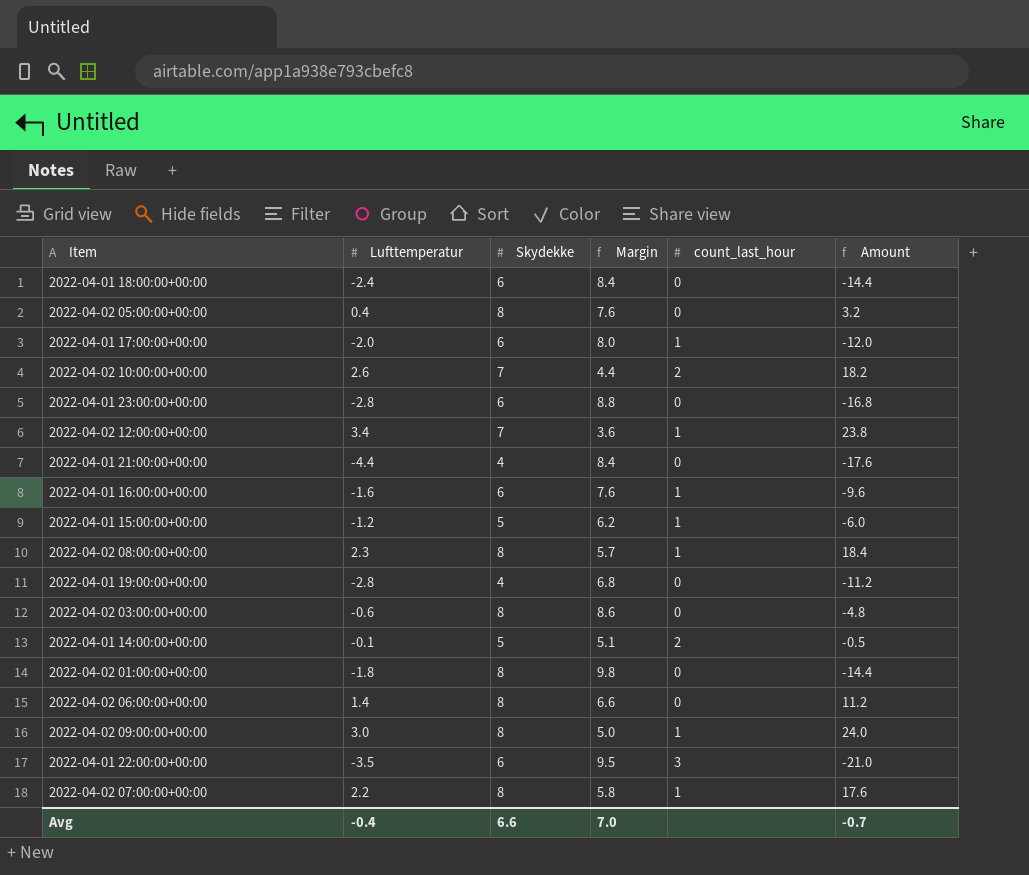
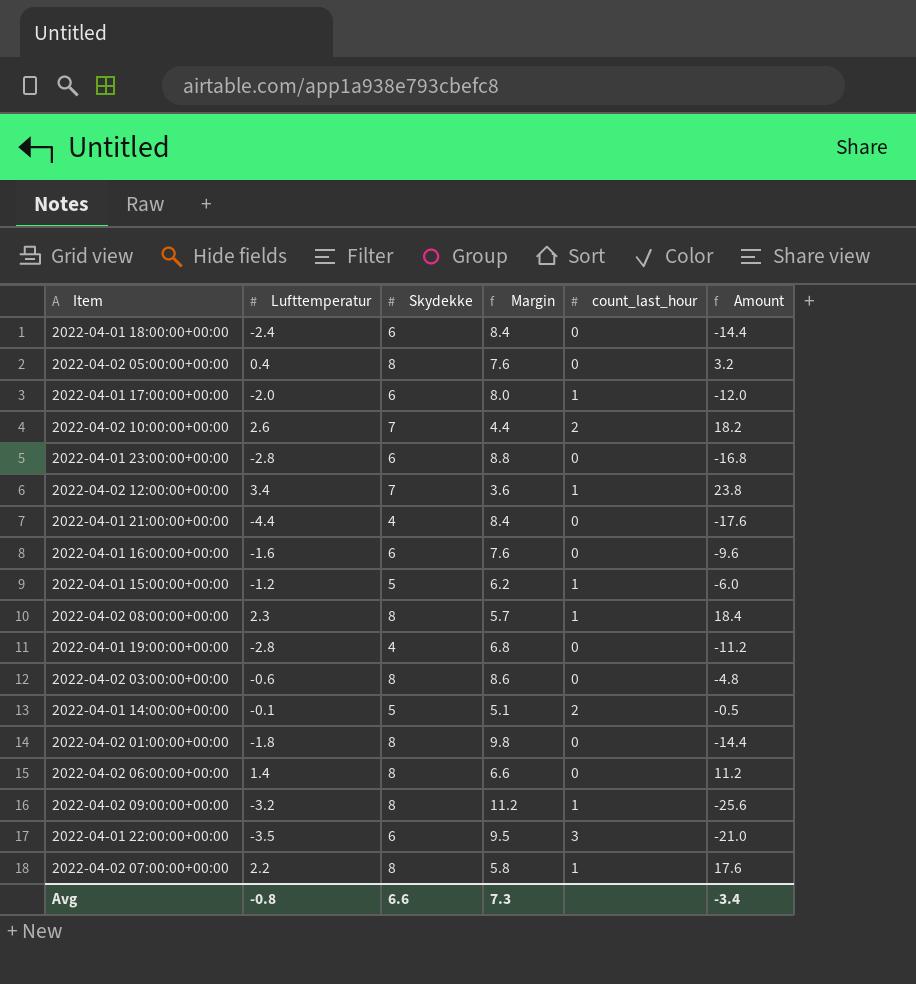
2022-04-01 16:00:00+00:00 | count_last_hour: 1 -> 0
2022-04-02 09:00:00+00:00 | Lufttemperatur: 3.0 -> -3.2
2022-04-02 09:00:00+00:00 | Margin: 5.0 -> 11.2
2022-04-02 09:00:00+00:00 | Amount: 24.0 -> -25.6
Avg | Lufttemperatur: -0.4 -> -0.8
Avg | Margin: 7.0 -> 7.3
Avg | Amount: -0.7 -> -3.4

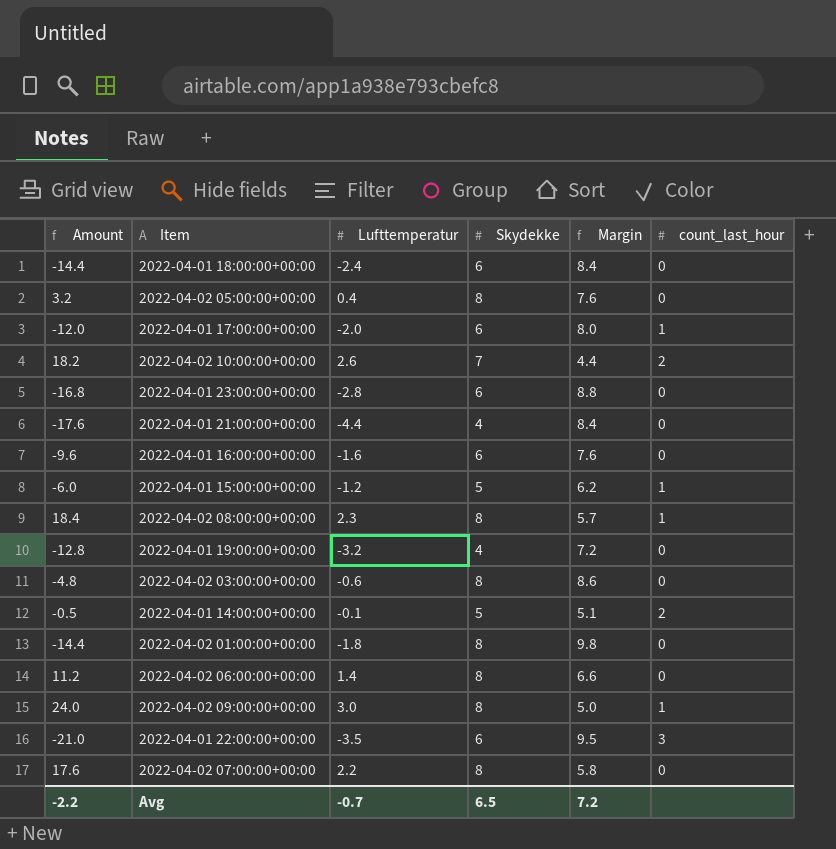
column Amount | position: 6 -> 1
row 2022-04-02 12:00:00+00:00: 3.4 | 7 | 3.6 | 1 | 23.8 -> none
2022-04-01 19:00:00+00:00 | Amount: -11.2 -> -12.8
2022-04-01 19:00:00+00:00 | Lufttemperatur: -2.8 -> -3.2
2022-04-01 19:00:00+00:00 | Margin: 6.8 -> 7.2
2022-04-02 09:00:00+00:00 | Amount: -25.6 -> 24.0
2022-04-02 09:00:00+00:00 | Lufttemperatur: -3.2 -> 3.0
2022-04-02 09:00:00+00:00 | Margin: 11.2 -> 5.0
2022-04-02 07:00:00+00:00 | count_last_hour: 1 -> 0
Avg | Amount: -3.4 -> -2.2
Avg | Lufttemperatur: -0.8 -> -0.7
Avg | Skydekke: 6.6 -> 6.5
Avg | Margin: 7.3 -> 7.2

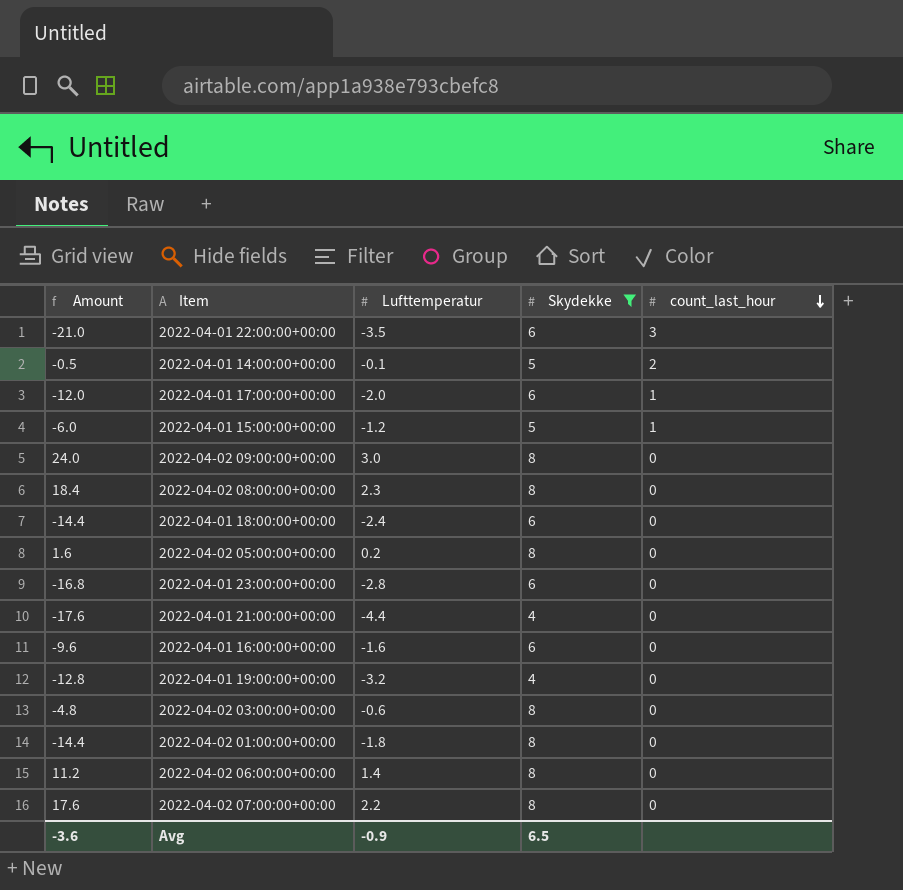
filter: none -> Skydekke != 7
row order: none -> count_last_hour descending
column Margin | formula: [Skydekke] - [Lufttemperatur] -> none
2022-04-02 09:00:00+00:00 | count_last_hour: 1 -> 0
2022-04-02 08:00:00+00:00 | count_last_hour: 1 -> 0
2022-04-02 05:00:00+00:00 | Amount: 3.2 -> 1.6
2022-04-02 05:00:00+00:00 | Lufttemperatur: 0.4 -> 0.2
Avg | Amount: -2.2 -> -3.6
Avg | Lufttemperatur: -0.7 -> -0.9

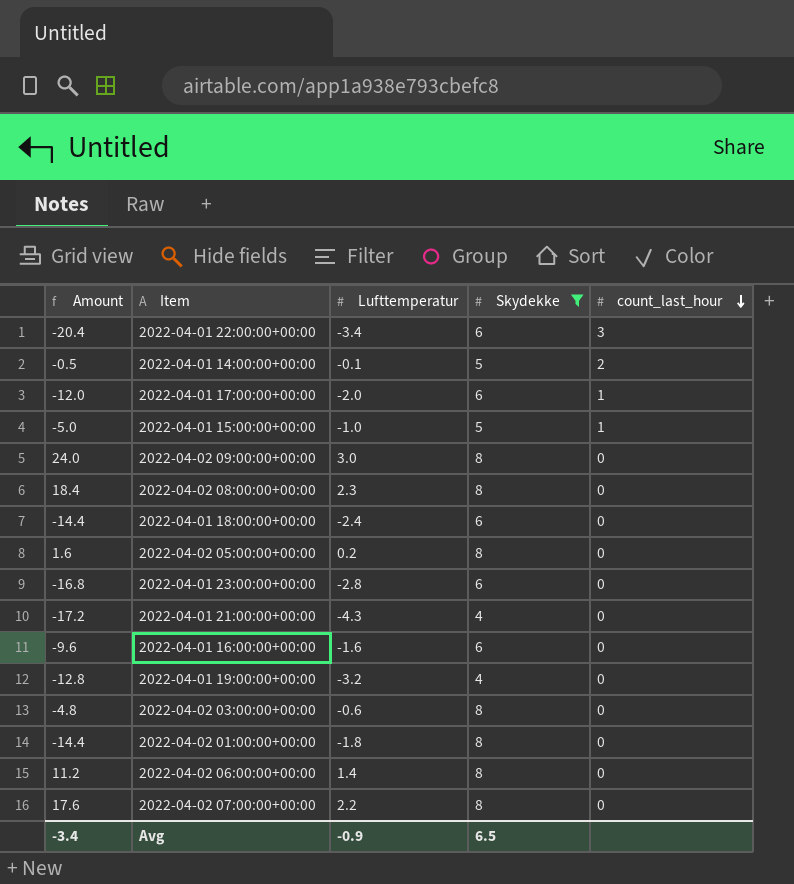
2022-04-01 22:00:00+00:00 | Amount: -21.0 -> -20.4
2022-04-01 22:00:00+00:00 | Lufttemperatur: -3.5 -> -3.4
2022-04-01 15:00:00+00:00 | Amount: -6.0 -> -5.0
2022-04-01 15:00:00+00:00 | Lufttemperatur: -1.2 -> -1.0
2022-04-01 21:00:00+00:00 | Amount: -17.6 -> -17.2
2022-04-01 21:00:00+00:00 | Lufttemperatur: -4.4 -> -4.3
Avg | Amount: -3.6 -> -3.4

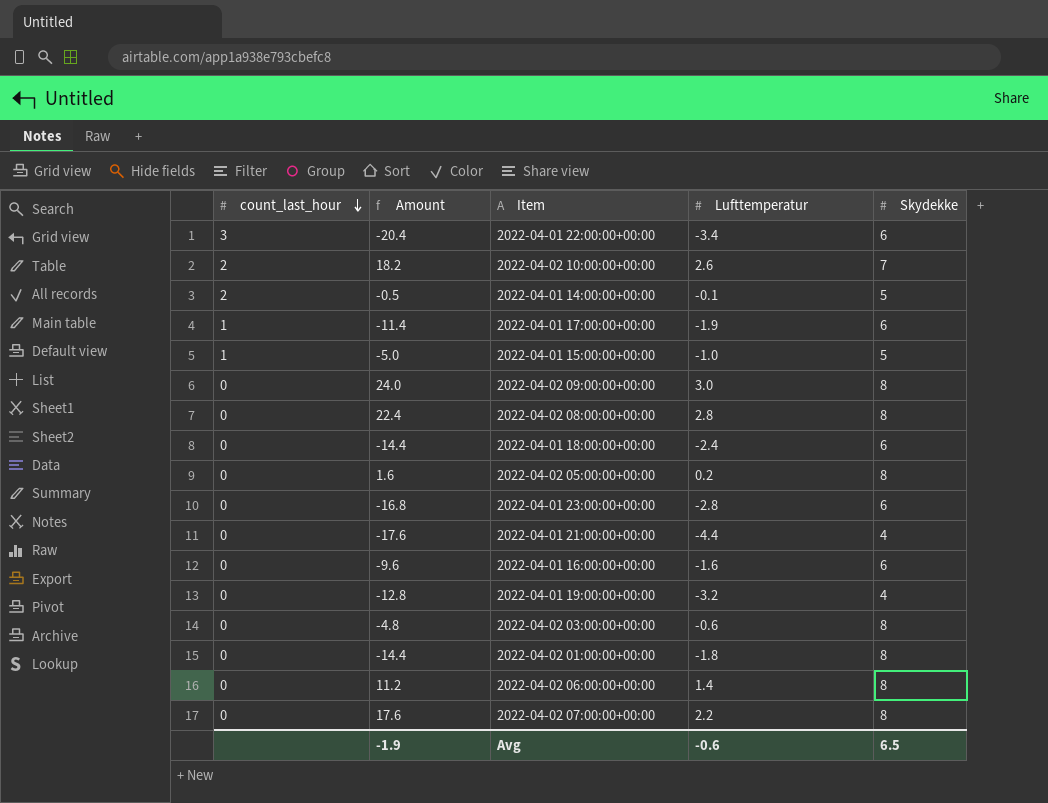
filter: Skydekke != 7 -> none
column count_last_hour | position: 5 -> 1
2022-04-01 17:00:00+00:00 | Amount: -12.0 -> -11.4
2022-04-01 17:00:00+00:00 | Lufttemperatur: -2.0 -> -1.9
2022-04-02 08:00:00+00:00 | Amount: 18.4 -> 22.4
2022-04-02 08:00:00+00:00 | Lufttemperatur: 2.3 -> 2.8
2022-04-01 21:00:00+00:00 | Amount: -17.2 -> -17.6
2022-04-01 21:00:00+00:00 | Lufttemperatur: -4.3 -> -4.4
Avg | Amount: -3.4 -> -1.9
Avg | Lufttemperatur: -0.9 -> -0.6

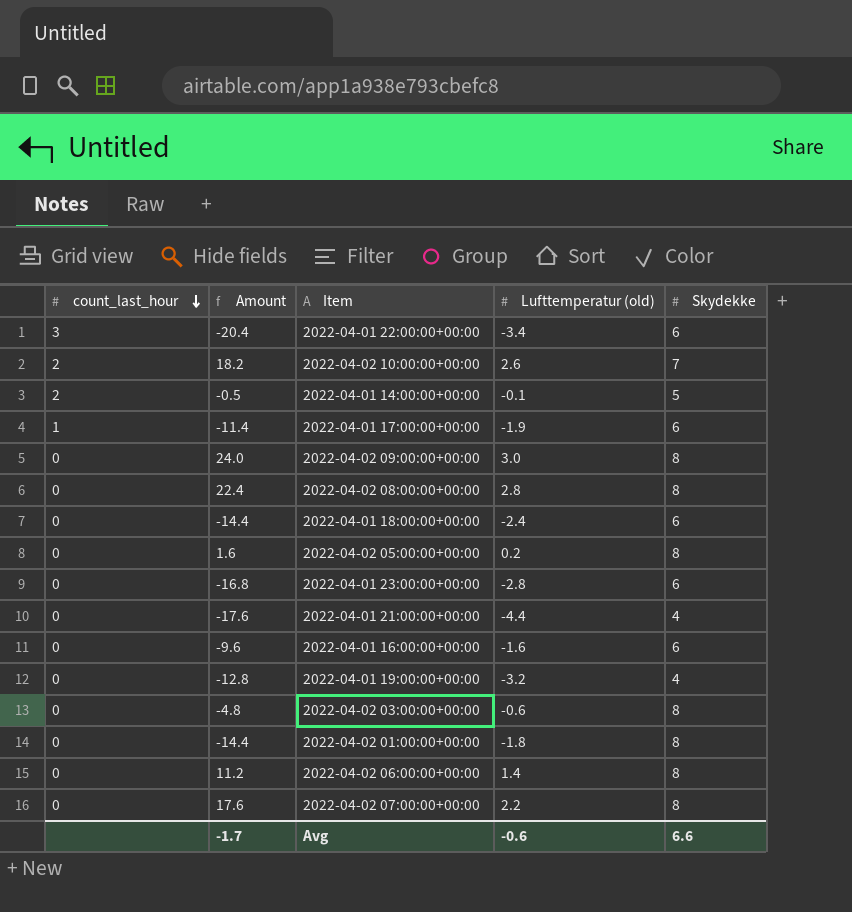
column name: Lufttemperatur -> Lufttemperatur (old)
row 2022-04-01 15:00:00+00:00: 1 | -5.0 | -1.0 | 5 -> none
Avg | Amount: -1.9 -> -1.7
Avg | Skydekke: 6.5 -> 6.6

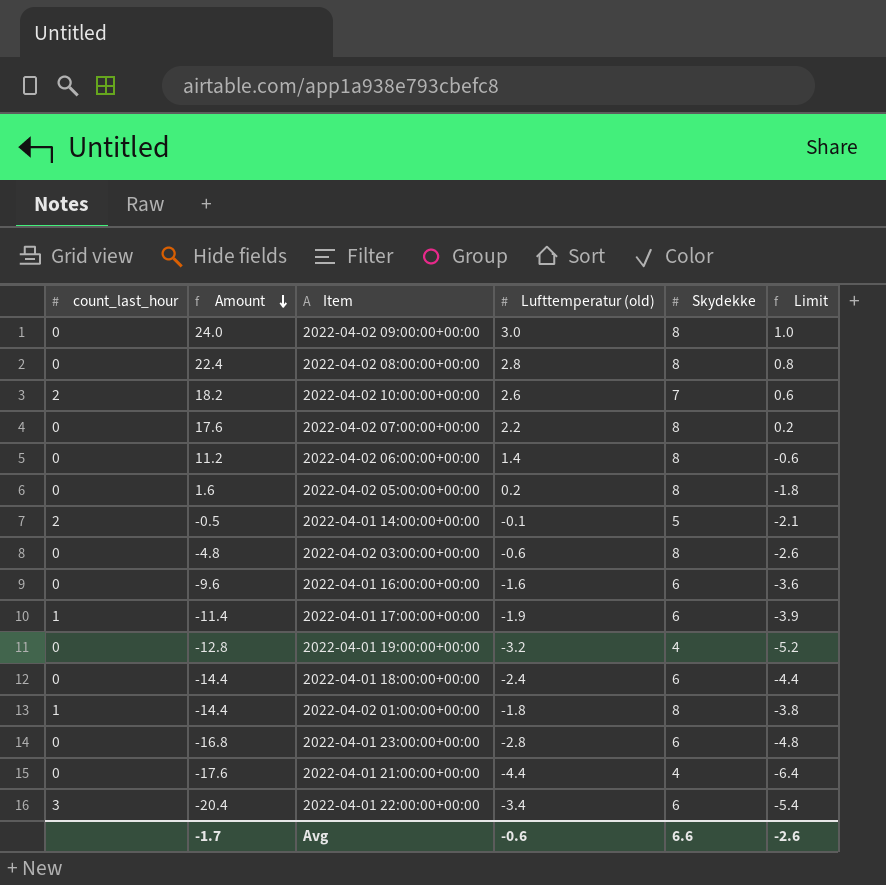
row order: count_last_hour descending -> Amount descending
column Limit | formula: none -> [Lufttemperatur (old)] - 2
2022-04-02 01:00:00+00:00 | count_last_hour: 0 -> 1

